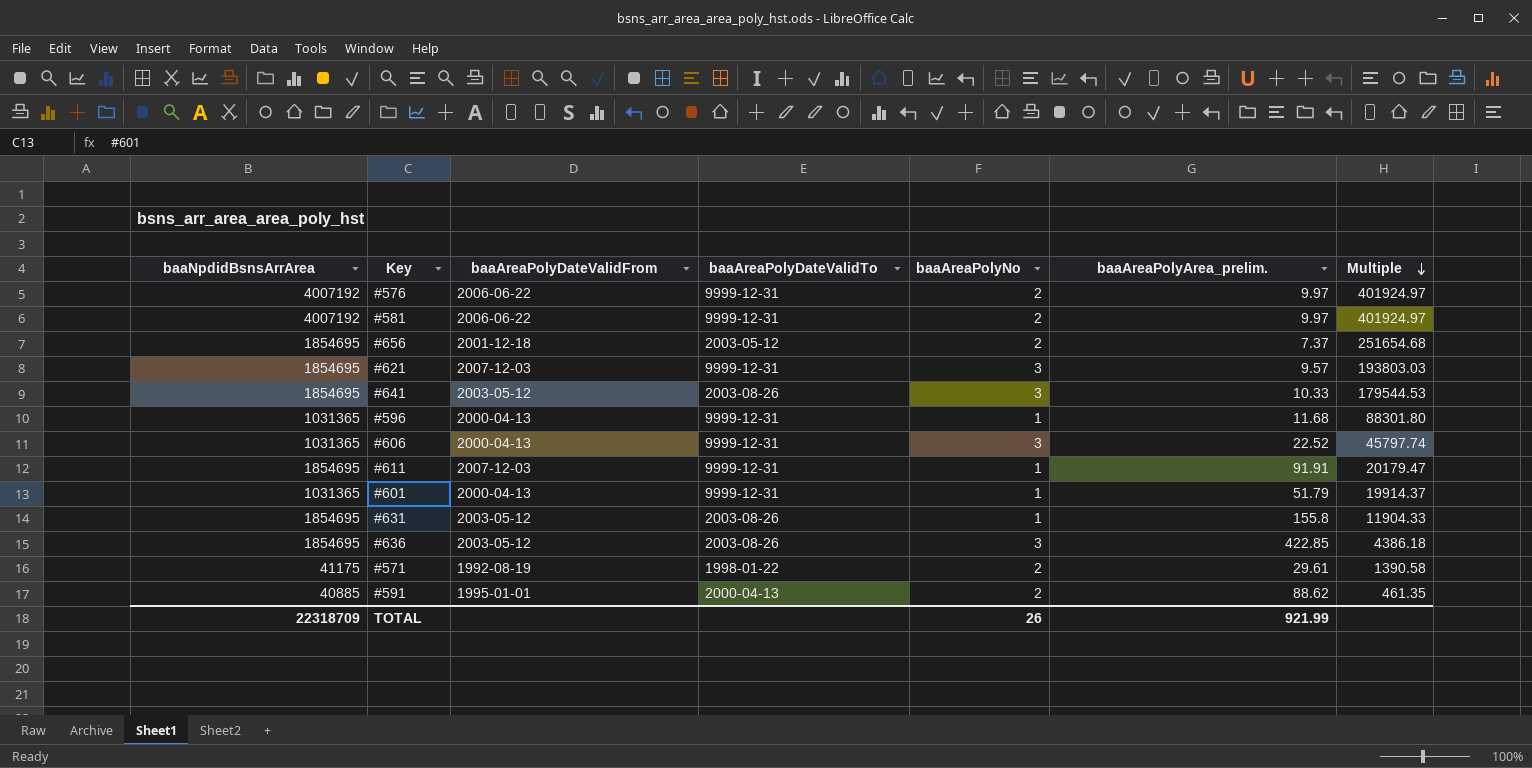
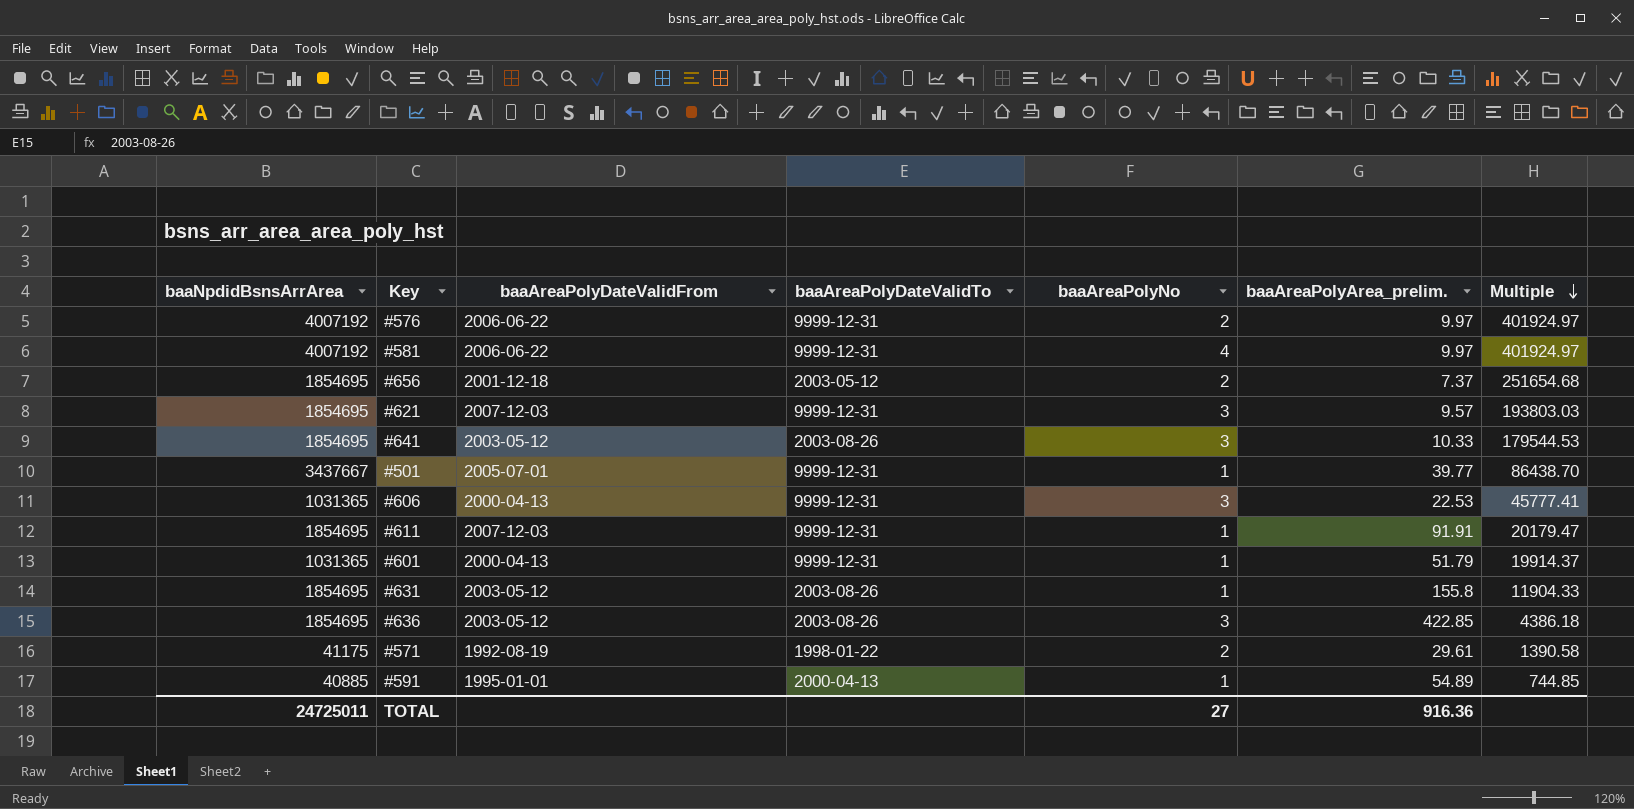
row #596: 1031365 | 2000-04-13 | 9999-12-31 | 1 | 11.68 | 88301.80 -> none
#581 | baaAreaPolyNo: 2 -> 4
row #501: none -> 3437667 | 2005-07-01 | 9999-12-31 | 1 | 39.77 | 86438.70
#606 | baaAreaPolyArea_prelim.: 22.52 -> 22.53
#606 | Multiple: 45797.74 -> 45777.41
#591 | baaAreaPolyNo: 2 -> 1
#591 | baaAreaPolyArea_prelim.: 88.62 -> 54.89
#591 | Multiple: 461.35 -> 744.85
TOTAL | baaNpdidBsnsArrArea: 22318709 -> 24725011
TOTAL | baaAreaPolyNo: 26 -> 27
TOTAL | baaAreaPolyArea_prelim.: 921.99 -> 916.36

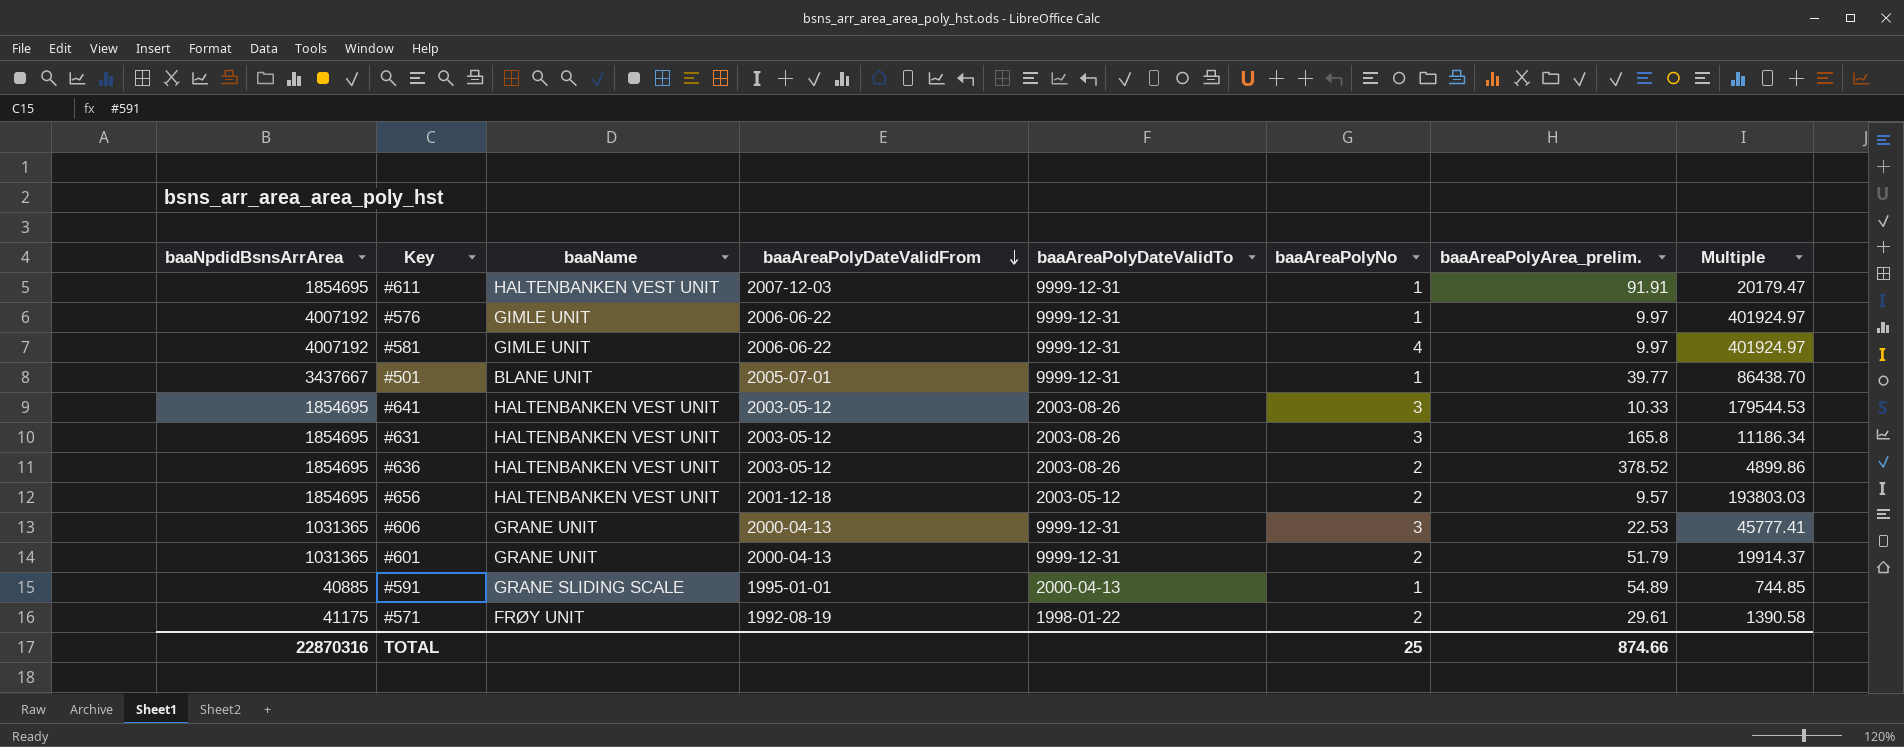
row order: Multiple descending -> baaAreaPolyDateValidFrom descending
column baaName | position: none -> 3
row #621: 1854695 | 2007-12-03 | 9999-12-31 | 3 | 9.57 | 193803.03 -> none
#576 | baaAreaPolyNo: 2 -> 1
#631 | baaAreaPolyNo: 1 -> 3
#631 | baaAreaPolyArea_prelim.: 155.8 -> 165.8
#631 | Multiple: 11904.33 -> 11186.34
#636 | baaAreaPolyNo: 3 -> 2
#636 | baaAreaPolyArea_prelim.: 422.85 -> 378.52
#636 | Multiple: 4386.18 -> 4899.86
#656 | baaAreaPolyArea_prelim.: 7.37 -> 9.57
#656 | Multiple: 251654.68 -> 193803.03
#601 | baaAreaPolyNo: 1 -> 2
TOTAL | baaNpdidBsnsArrArea: 24725011 -> 22870316
TOTAL | baaAreaPolyNo: 27 -> 25
TOTAL | baaAreaPolyArea_prelim.: 916.36 -> 874.66

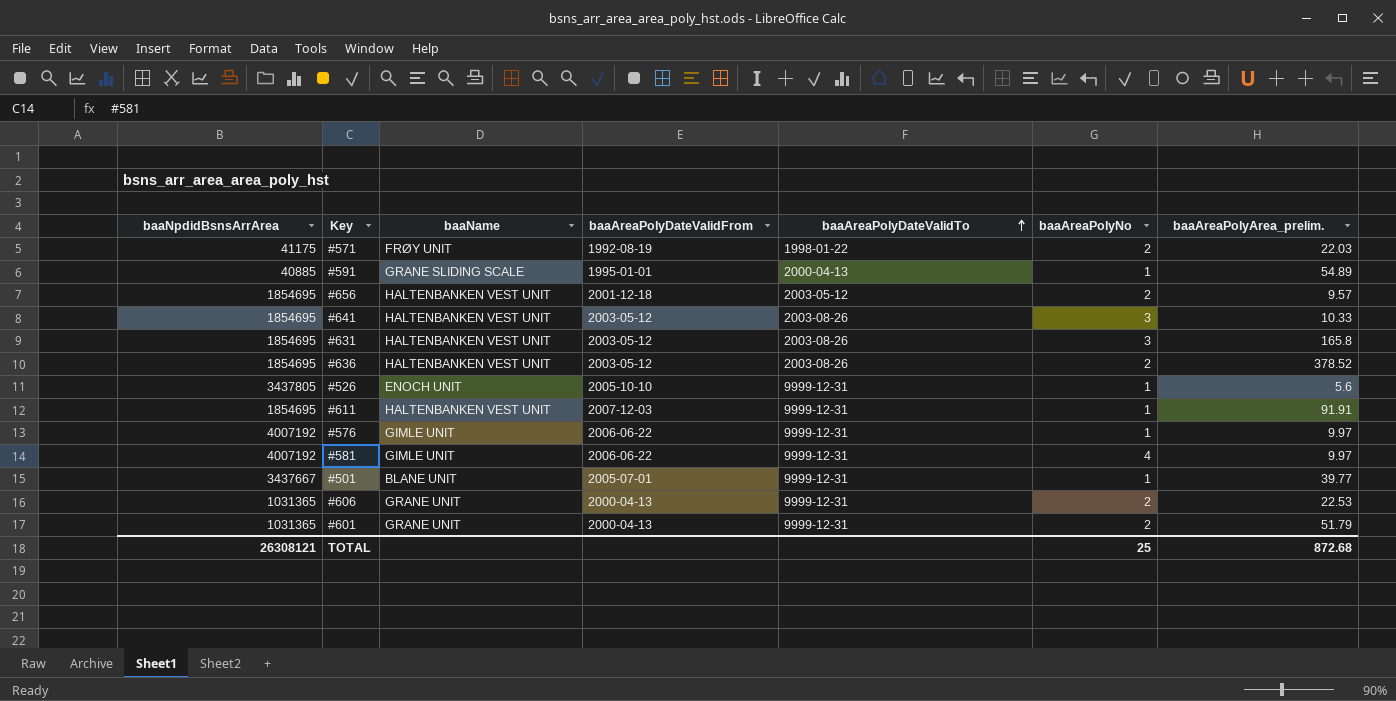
row order: baaAreaPolyDateValidFrom descending -> baaAreaPolyDateValidTo ascending
column Multiple | formula: [baaNpdidBsnsArrArea] / [baaAreaPolyArea_prelim.] -> none
#571 | baaAreaPolyArea_prelim.: 29.61 -> 22.03
row #526: none -> 3437805 | ENOCH UNIT | 2005-10-10 | 9999-12-31 | 1 | 5.6
#606 | baaAreaPolyNo: 3 -> 2
TOTAL | baaNpdidBsnsArrArea: 22870316 -> 26308121
TOTAL | baaAreaPolyArea_prelim.: 874.66 -> 872.68

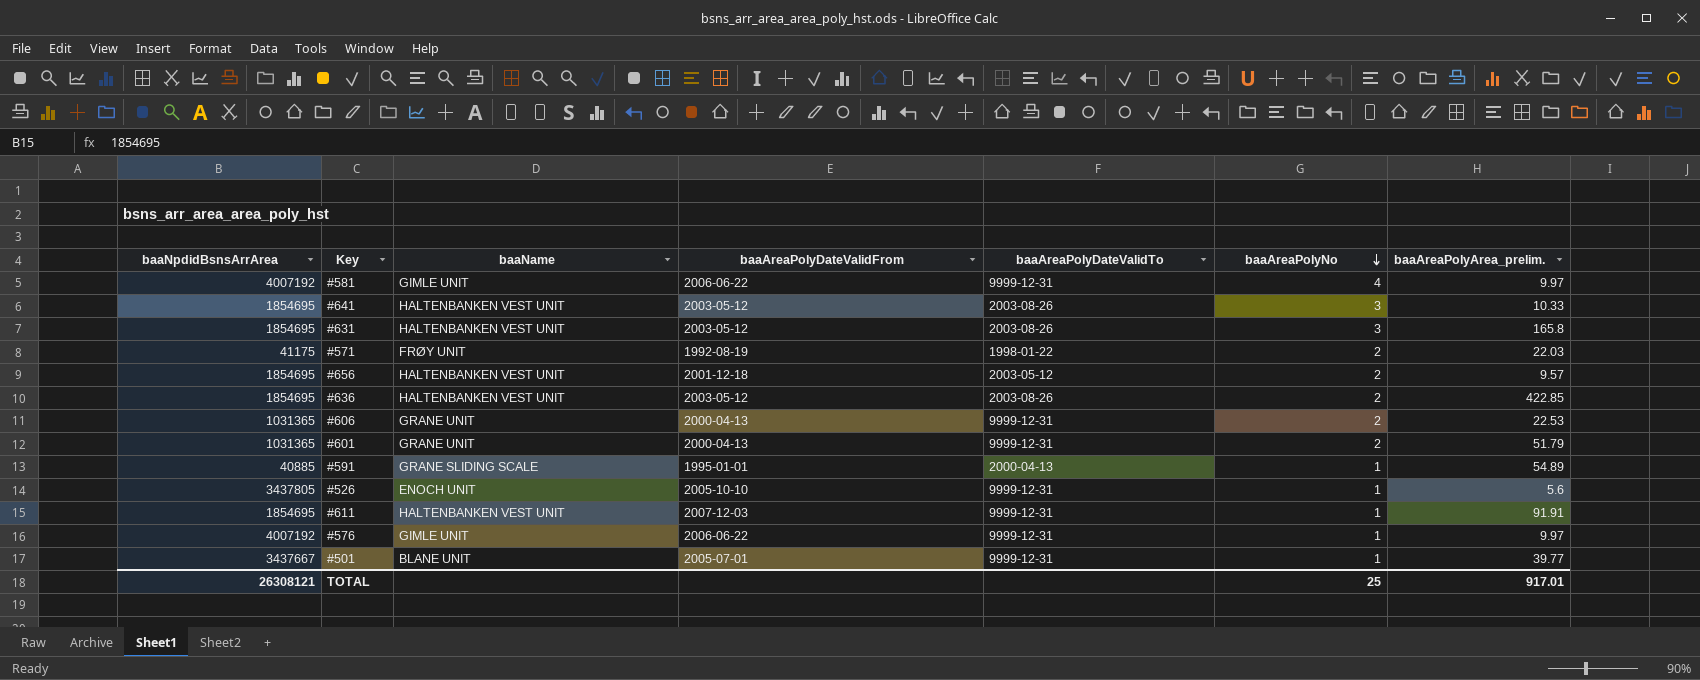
row order: baaAreaPolyDateValidTo ascending -> baaAreaPolyNo descending
#636 | baaAreaPolyArea_prelim.: 378.52 -> 422.85
TOTAL | baaAreaPolyArea_prelim.: 872.68 -> 917.01

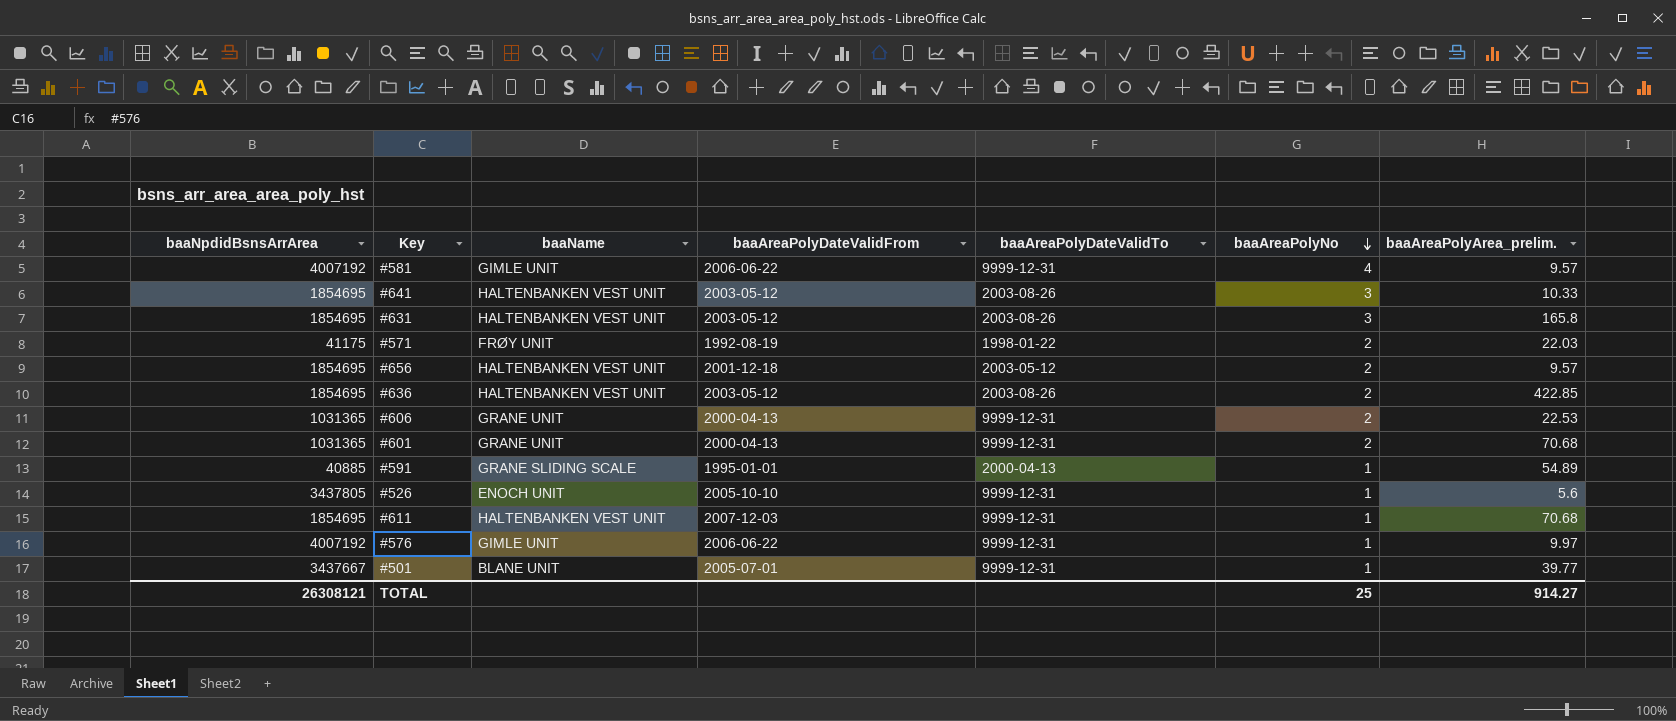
#581 | baaAreaPolyArea_prelim.: 9.97 -> 9.57
#601 | baaAreaPolyArea_prelim.: 51.79 -> 70.68
#611 | baaAreaPolyArea_prelim.: 91.91 -> 70.68
TOTAL | baaAreaPolyArea_prelim.: 917.01 -> 914.27

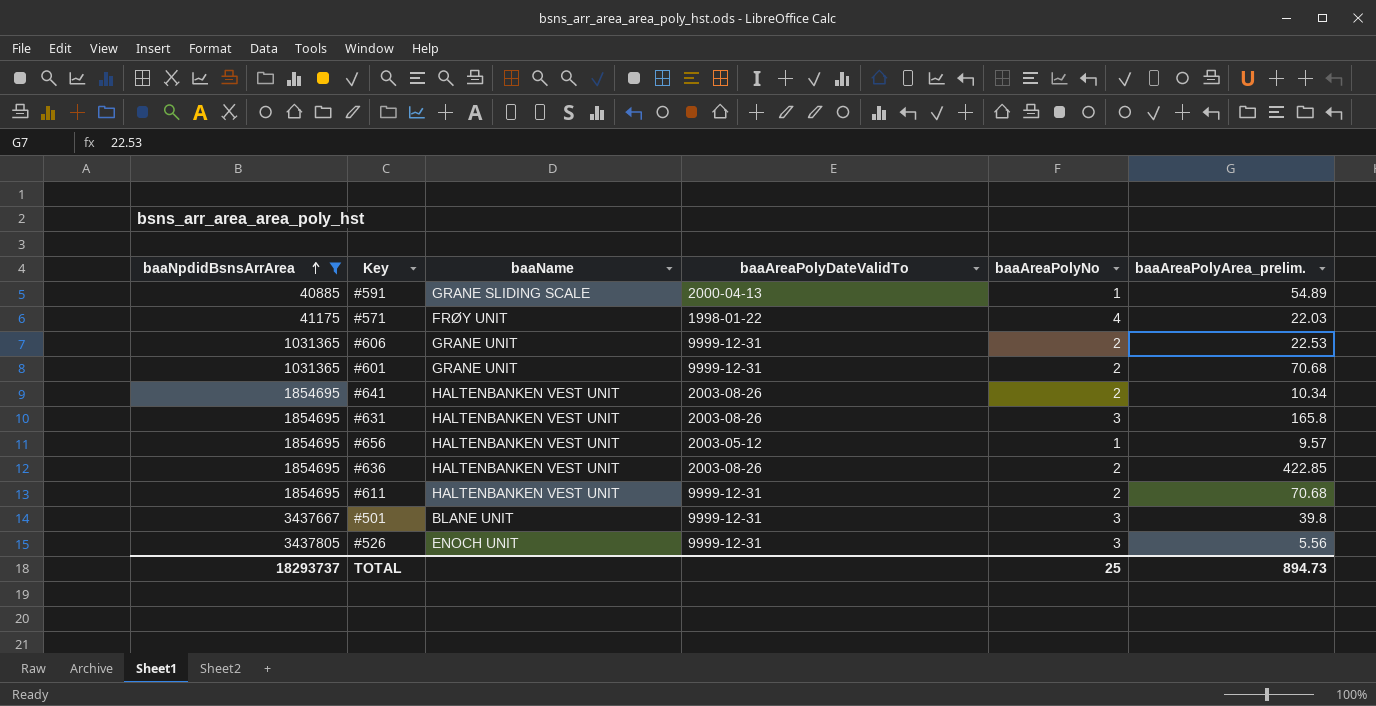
filter: none -> baaNpdidBsnsArrArea != 4007192
row order: baaAreaPolyNo descending -> baaNpdidBsnsArrArea ascending
column baaAreaPolyDateValidFrom | position: 4 -> none
#571 | baaAreaPolyNo: 2 -> 4
#641 | baaAreaPolyNo: 3 -> 2
#641 | baaAreaPolyArea_prelim.: 10.33 -> 10.34
#656 | baaAreaPolyNo: 2 -> 1
#611 | baaAreaPolyNo: 1 -> 2
#501 | baaAreaPolyNo: 1 -> 3
#501 | baaAreaPolyArea_prelim.: 39.77 -> 39.8
#526 | baaAreaPolyNo: 1 -> 3
#526 | baaAreaPolyArea_prelim.: 5.6 -> 5.56
TOTAL | baaNpdidBsnsArrArea: 26308121 -> 18293737
TOTAL | baaAreaPolyArea_prelim.: 914.27 -> 894.73

